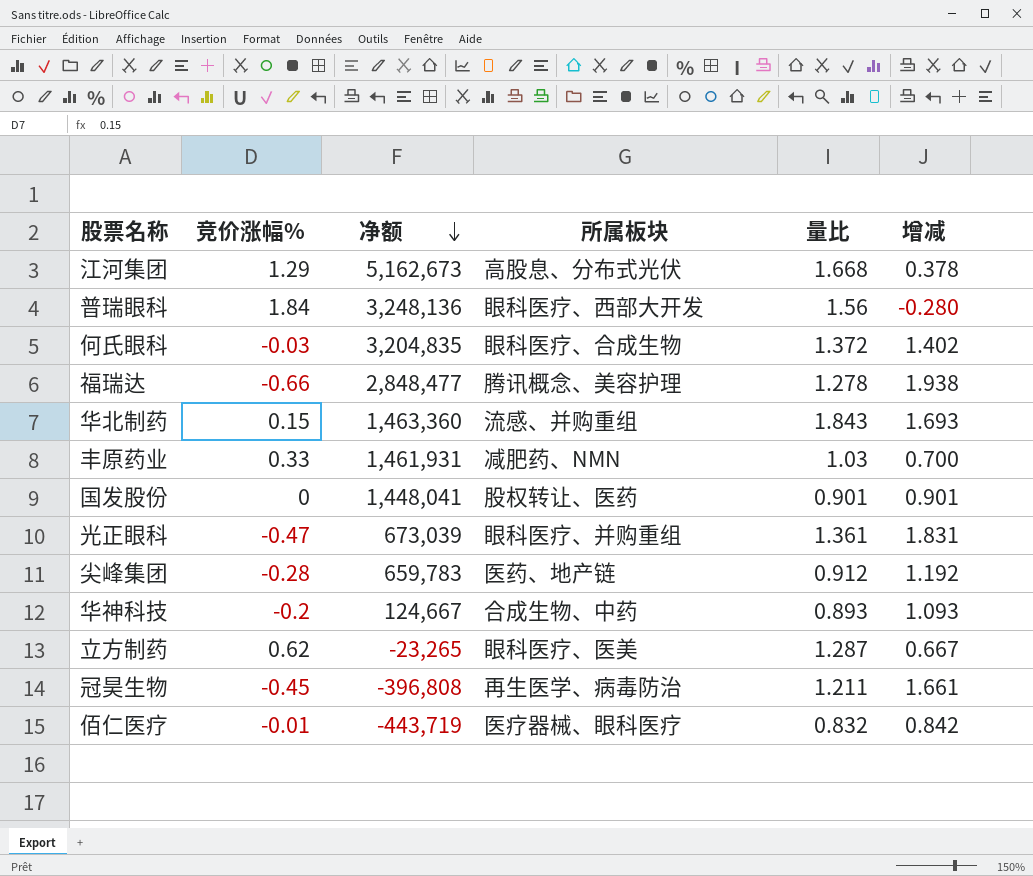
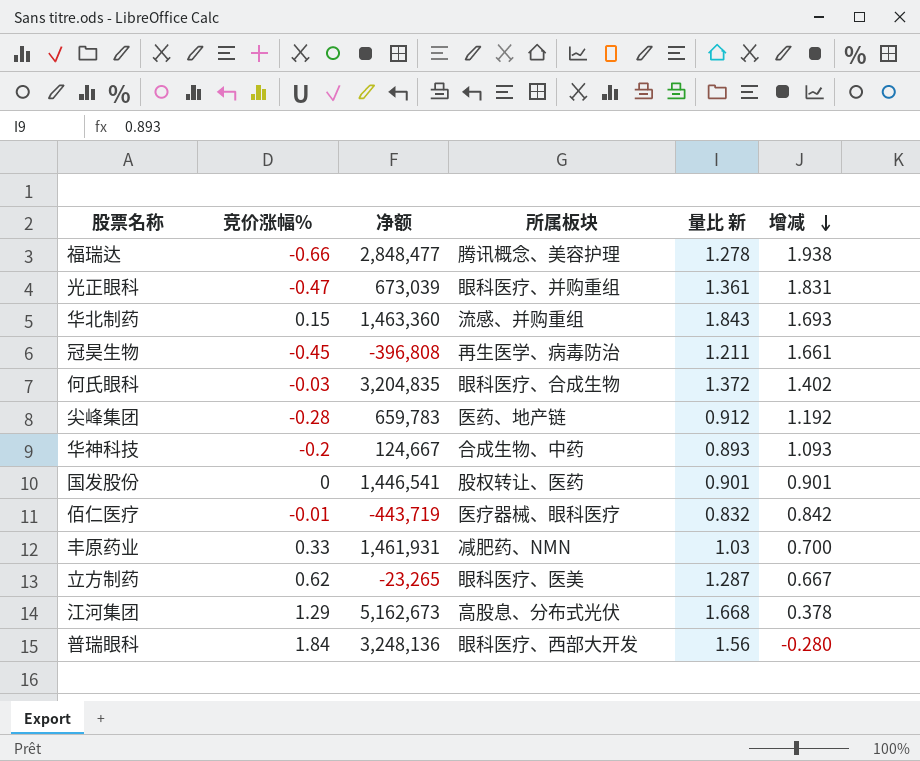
row order: 净额 descending -> 增减 descending
column name: 量比 -> 量比 新
国发股份 | 净额: 1,448,041 -> 1,446,541

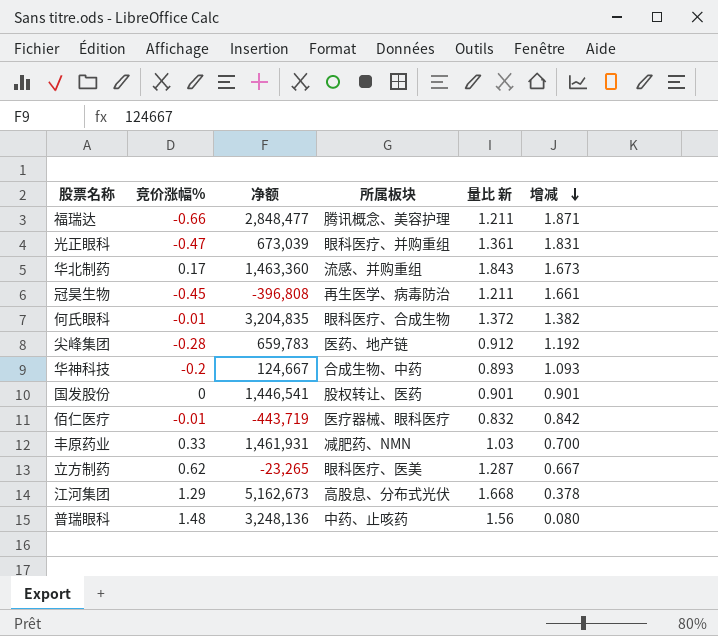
福瑞达 | 量比 新: 1.278 -> 1.211
福瑞达 | 增减: 1.938 -> 1.871
华北制药 | 竞价涨幅%: 0.15 -> 0.17
华北制药 | 增减: 1.693 -> 1.673
何氏眼科 | 竞价涨幅%: -0.03 -> -0.01
何氏眼科 | 增减: 1.402 -> 1.382
普瑞眼科 | 竞价涨幅%: 1.84 -> 1.48
普瑞眼科 | 所属板块: 眼科医疗、西部大开发 -> 中药、止咳药
普瑞眼科 | 增减: -0.280 -> 0.080

